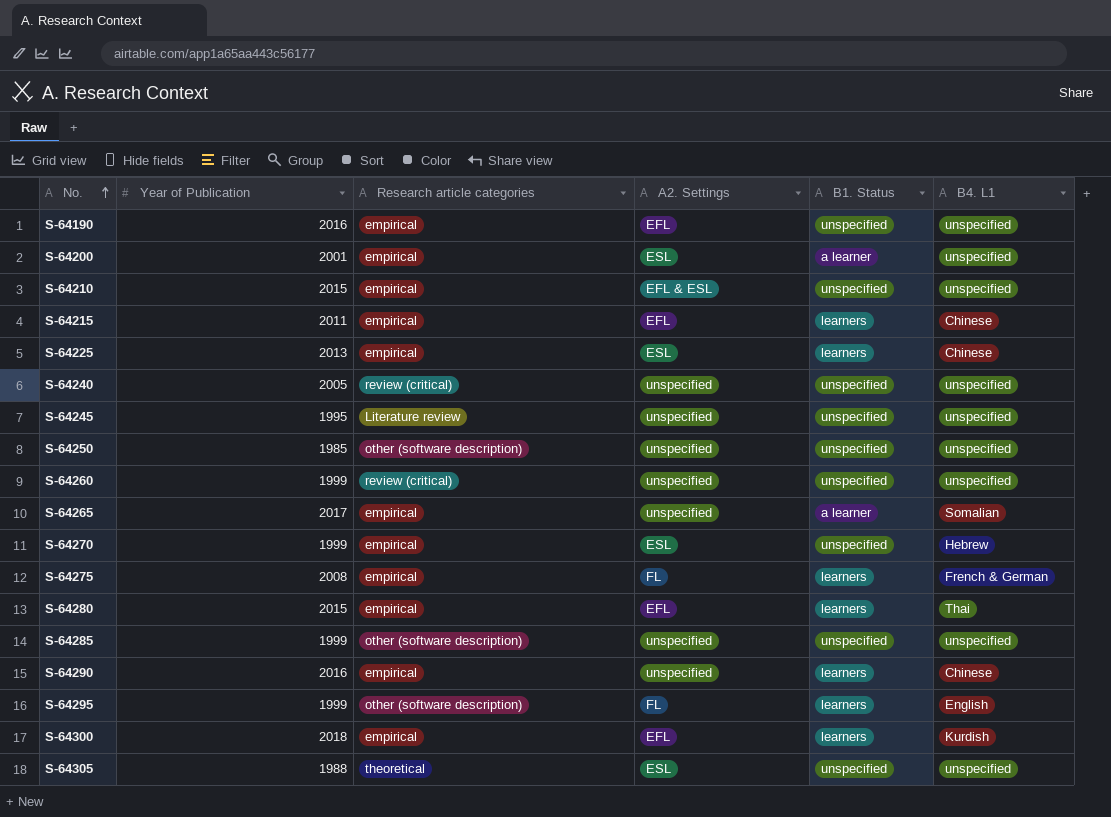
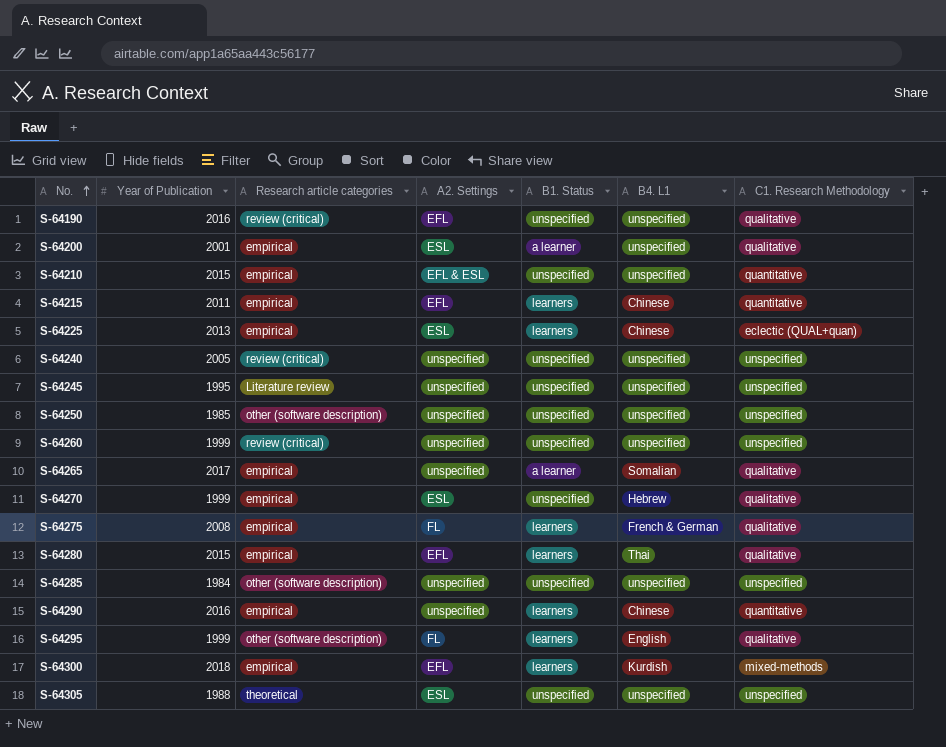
column C1. Research Methodology | position: none -> 7
S-64190 | Research article categories: empirical -> review (critical)
S-64285 | Year of Publication: 1999 -> 1984

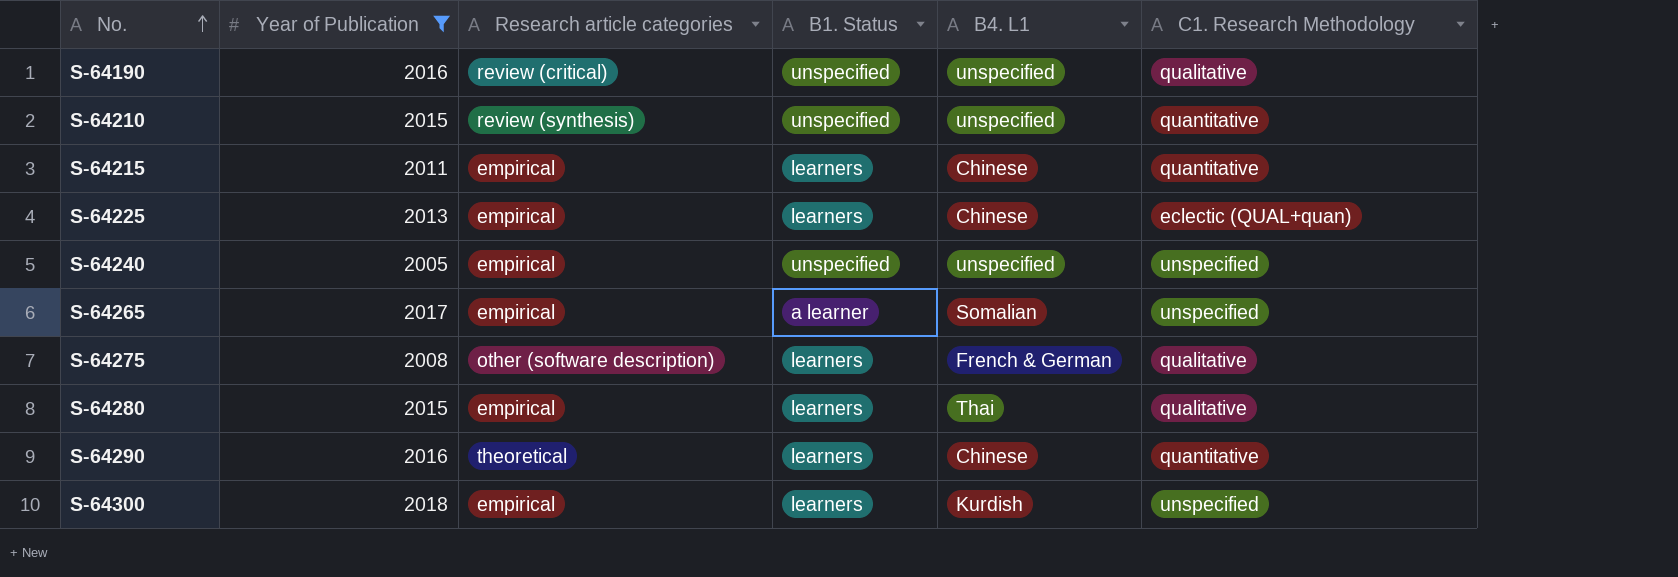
filter: none -> Year of Publication >= 2005
column A2. Settings | position: 4 -> none
S-64210 | Research article categories: empirical -> review (synthesis)
S-64240 | Research article categories: review (critical) -> empirical
S-64265 | C1. Research Methodology: qualitative -> unspecified
S-64275 | Research article categories: empirical -> other (software description)
S-64290 | Research article categories: empirical -> theoretical
S-64300 | C1. Research Methodology: mixed-methods -> unspecified

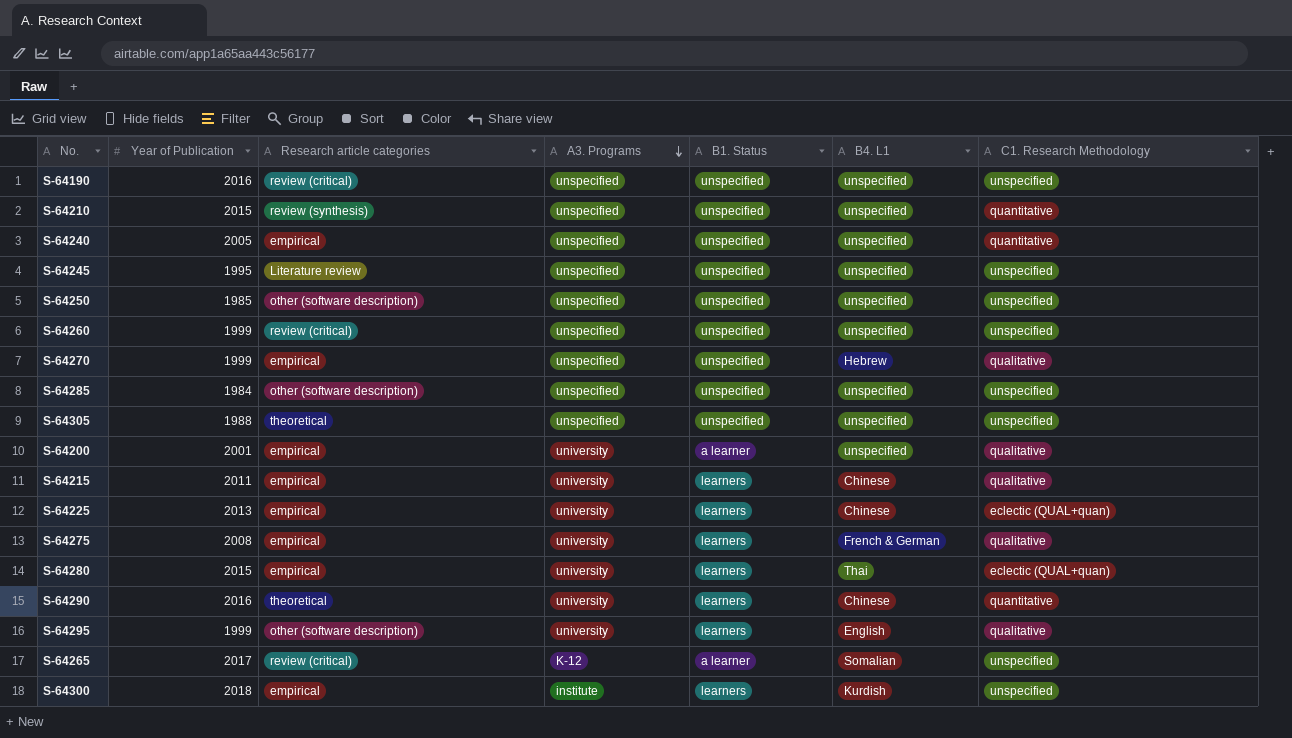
filter: Year of Publication >= 2005 -> none
row order: No. ascending -> A3. Programs descending
column A3. Programs | position: none -> 4
S-64190 | C1. Research Methodology: qualitative -> unspecified
S-64240 | C1. Research Methodology: unspecified -> quantitative
S-64215 | C1. Research Methodology: quantitative -> qualitative
S-64275 | Research article categories: other (software description) -> empirical
S-64280 | C1. Research Methodology: qualitative -> eclectic (QUAL+quan)
S-64265 | Research article categories: empirical -> review (critical)

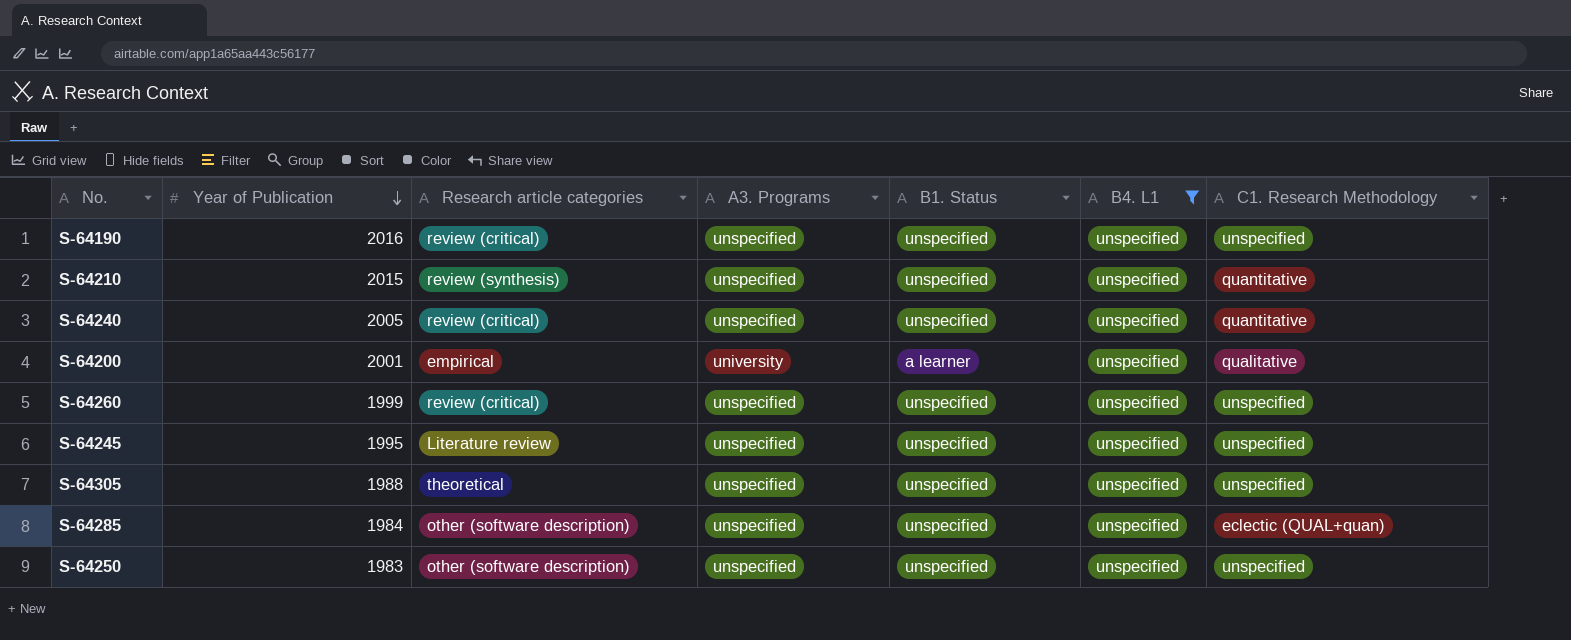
filter: none -> B4. L1 = unspecified
row order: A3. Programs descending -> Year of Publication descending
S-64240 | Research article categories: empirical -> review (critical)
S-64285 | C1. Research Methodology: unspecified -> eclectic (QUAL+quan)
S-64250 | Year of Publication: 1985 -> 1983

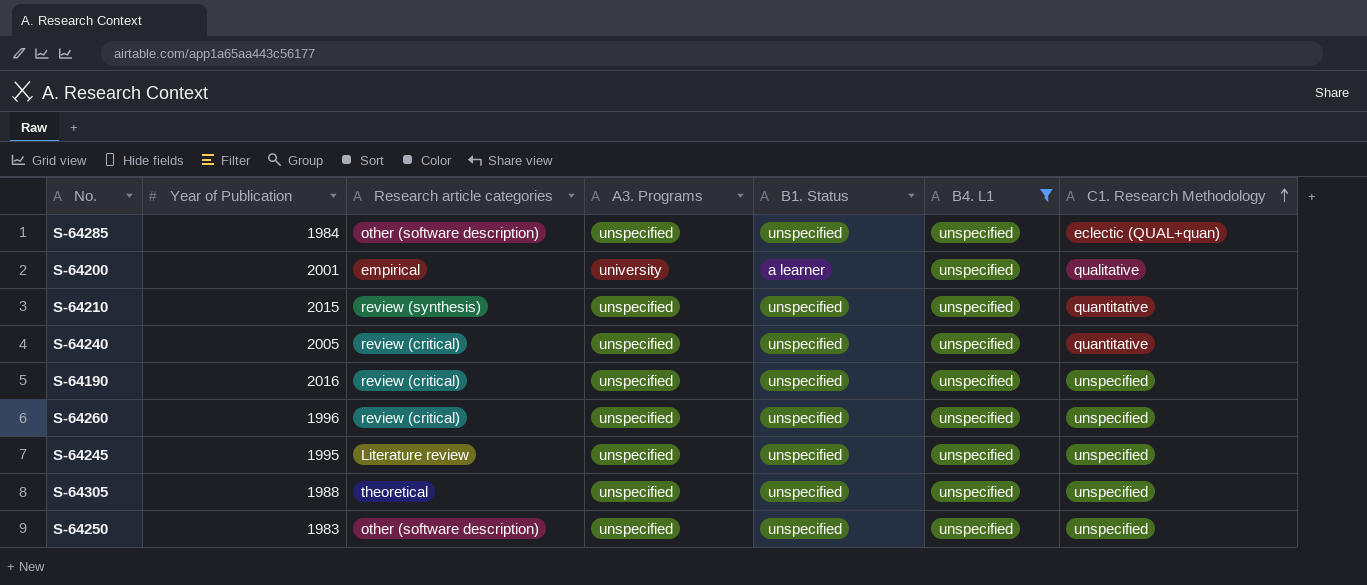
row order: Year of Publication descending -> C1. Research Methodology ascending
S-64260 | Year of Publication: 1999 -> 1996

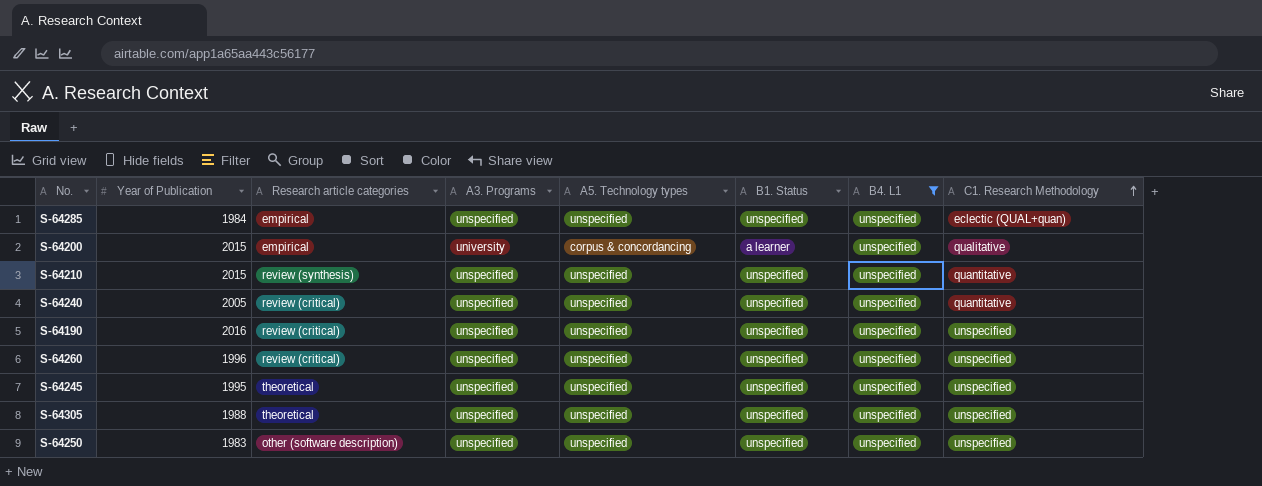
column A5. Technology types | position: none -> 5
S-64285 | Research article categories: other (software description) -> empirical
S-64200 | Year of Publication: 2001 -> 2015
S-64245 | Research article categories: Literature review -> theoretical

